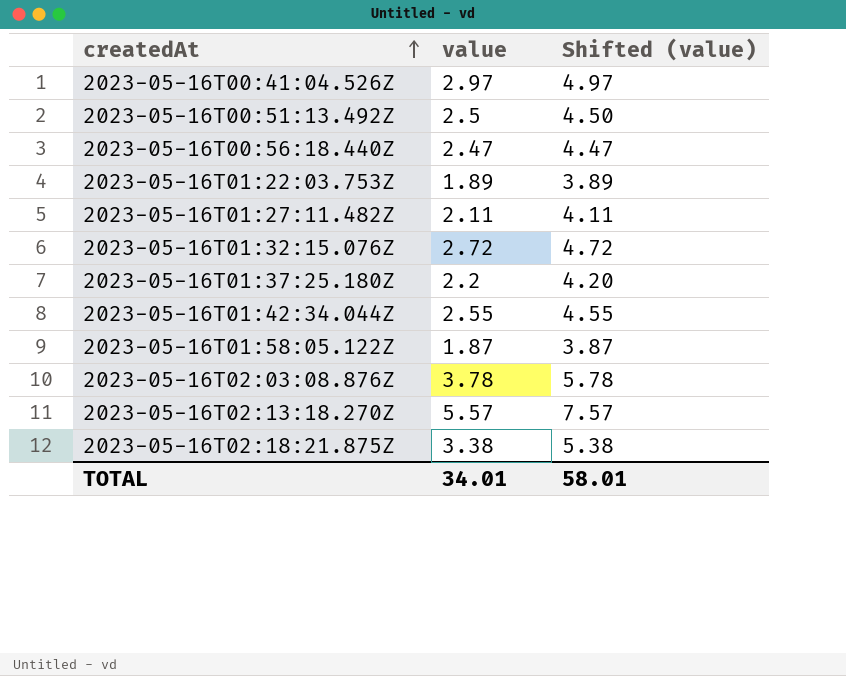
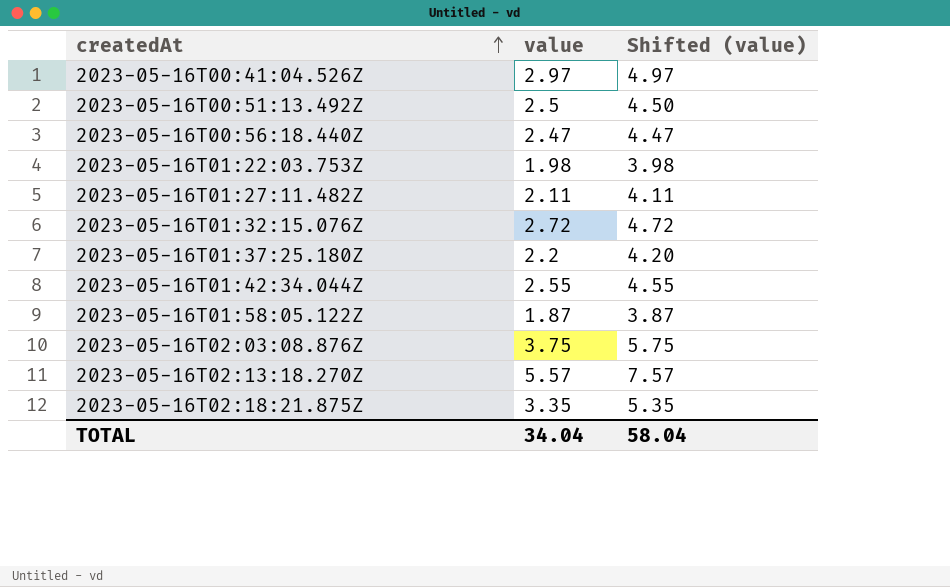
2023-05-16T01:22:03.753Z | value: 1.89 -> 1.98
2023-05-16T01:22:03.753Z | Shifted (value): 3.89 -> 3.98
2023-05-16T02:03:08.876Z | value: 3.78 -> 3.75
2023-05-16T02:03:08.876Z | Shifted (value): 5.78 -> 5.75
2023-05-16T02:18:21.875Z | value: 3.38 -> 3.35
2023-05-16T02:18:21.875Z | Shifted (value): 5.38 -> 5.35
TOTAL | value: 34.01 -> 34.04
TOTAL | Shifted (value): 58.01 -> 58.04

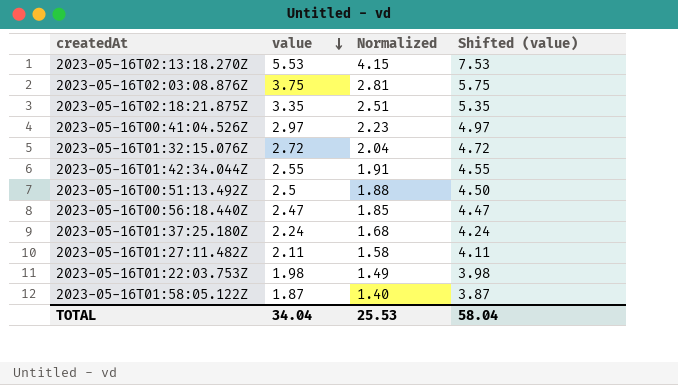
row order: createdAt ascending -> value descending
column Normalized | formula: none -> [value] * 0.75
2023-05-16T02:13:18.270Z | value: 5.57 -> 5.53
2023-05-16T02:13:18.270Z | Shifted (value): 7.57 -> 7.53
2023-05-16T01:37:25.180Z | value: 2.2 -> 2.24
2023-05-16T01:37:25.180Z | Shifted (value): 4.20 -> 4.24

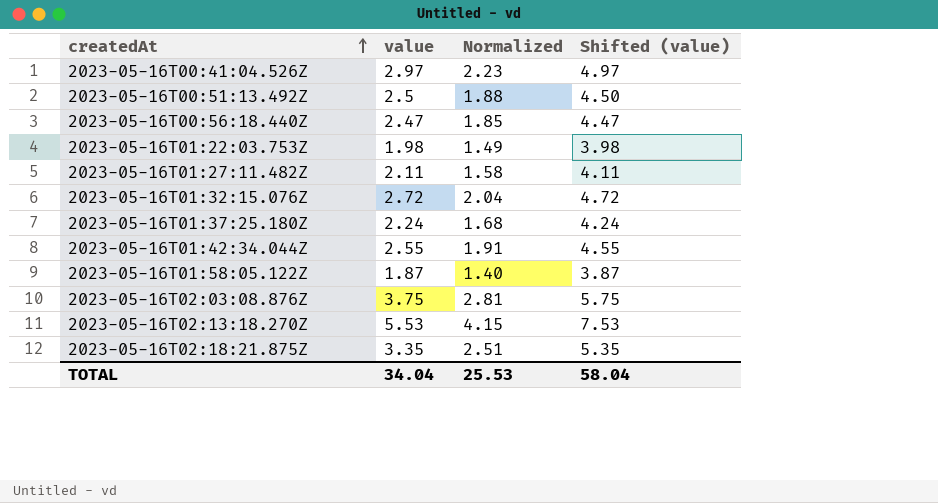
row order: value descending -> createdAt ascending

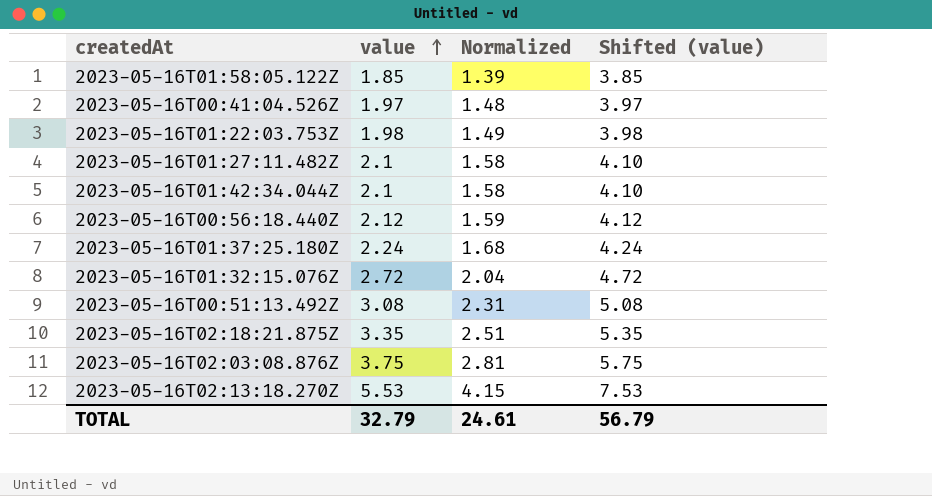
row order: createdAt ascending -> value ascending
2023-05-16T01:58:05.122Z | value: 1.87 -> 1.85
2023-05-16T01:58:05.122Z | Normalized: 1.40 -> 1.39
2023-05-16T01:58:05.122Z | Shifted (value): 3.87 -> 3.85
2023-05-16T00:41:04.526Z | value: 2.97 -> 1.97
2023-05-16T00:41:04.526Z | Normalized: 2.23 -> 1.48
2023-05-16T00:41:04.526Z | Shifted (value): 4.97 -> 3.97
2023-05-16T01:27:11.482Z | value: 2.11 -> 2.1
2023-05-16T01:27:11.482Z | Shifted (value): 4.11 -> 4.10
2023-05-16T01:42:34.044Z | value: 2.55 -> 2.1
2023-05-16T01:42:34.044Z | Normalized: 1.91 -> 1.58
2023-05-16T01:42:34.044Z | Shifted (value): 4.55 -> 4.10
2023-05-16T00:56:18.440Z | value: 2.47 -> 2.12
2023-05-16T00:56:18.440Z | Normalized: 1.85 -> 1.59
2023-05-16T00:56:18.440Z | Shifted (value): 4.47 -> 4.12
2023-05-16T00:51:13.492Z | value: 2.5 -> 3.08
2023-05-16T00:51:13.492Z | Normalized: 1.88 -> 2.31
2023-05-16T00:51:13.492Z | Shifted (value): 4.50 -> 5.08
TOTAL | value: 34.04 -> 32.79
TOTAL | Normalized: 25.53 -> 24.61
TOTAL | Shifted (value): 58.04 -> 56.79

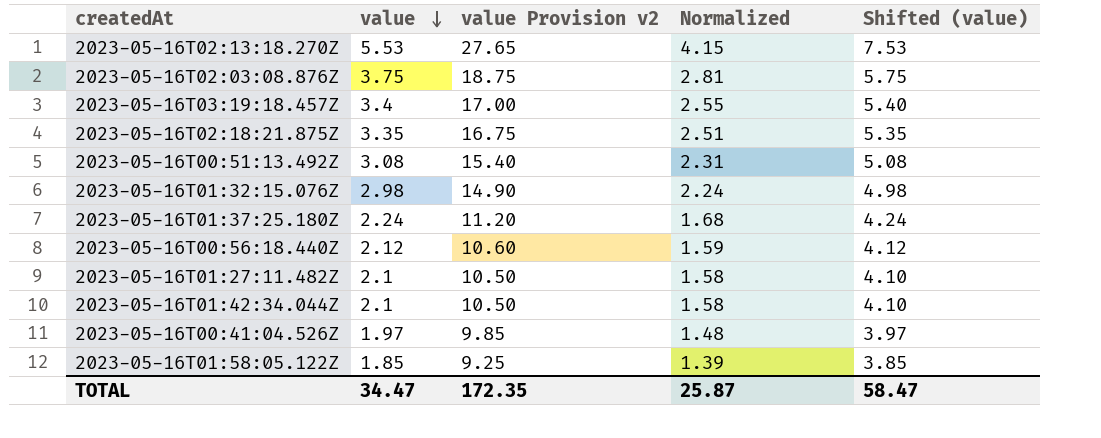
row order: value ascending -> value descending
column value Provision v2 | formula: none -> [value] * 5
row 2023-05-16T01:22:03.753Z: 1.98 | 1.49 | 3.98 -> none
row 2023-05-16T03:19:18.457Z: none -> 3.4 | 17.00 | 2.55 | 5.40
2023-05-16T01:32:15.076Z | value: 2.72 -> 2.98
2023-05-16T01:32:15.076Z | Normalized: 2.04 -> 2.24
2023-05-16T01:32:15.076Z | Shifted (value): 4.72 -> 4.98
TOTAL | value: 32.79 -> 34.47
TOTAL | Normalized: 24.61 -> 25.87
TOTAL | Shifted (value): 56.79 -> 58.47

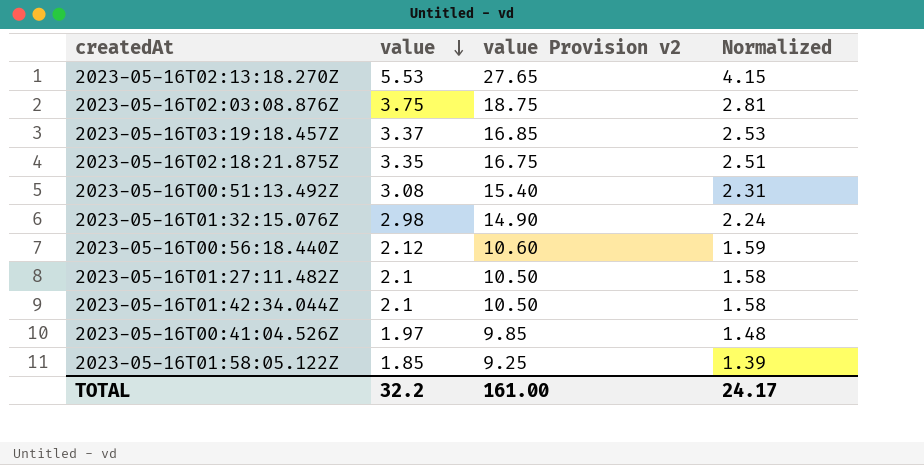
column Shifted (value) | formula: [value] + 2 -> none
row 2023-05-16T01:37:25.180Z: 2.24 | 11.20 | 1.68 | 4.24 -> none
2023-05-16T03:19:18.457Z | value: 3.4 -> 3.37
2023-05-16T03:19:18.457Z | value Provision v2: 17.00 -> 16.85
2023-05-16T03:19:18.457Z | Normalized: 2.55 -> 2.53
TOTAL | value: 34.47 -> 32.2
TOTAL | value Provision v2: 172.35 -> 161.00
TOTAL | Normalized: 25.87 -> 24.17

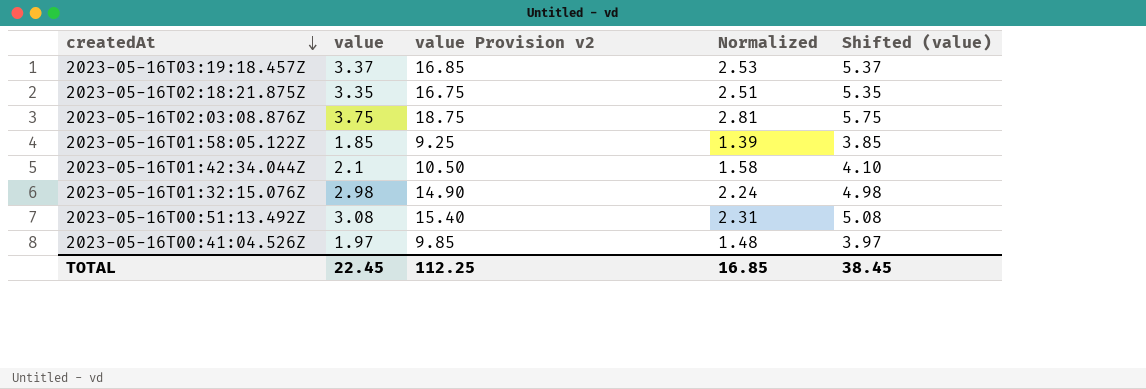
row order: value descending -> createdAt descending
column Shifted (value) | formula: none -> [value] + 2
row 2023-05-16T02:13:18.270Z: 5.53 | 27.65 | 4.15 -> none
row 2023-05-16T00:56:18.440Z: 2.12 | 10.60 | 1.59 -> none
row 2023-05-16T01:27:11.482Z: 2.1 | 10.50 | 1.58 -> none
TOTAL | value: 32.2 -> 22.45
TOTAL | value Provision v2: 161.00 -> 112.25
TOTAL | Normalized: 24.17 -> 16.85

